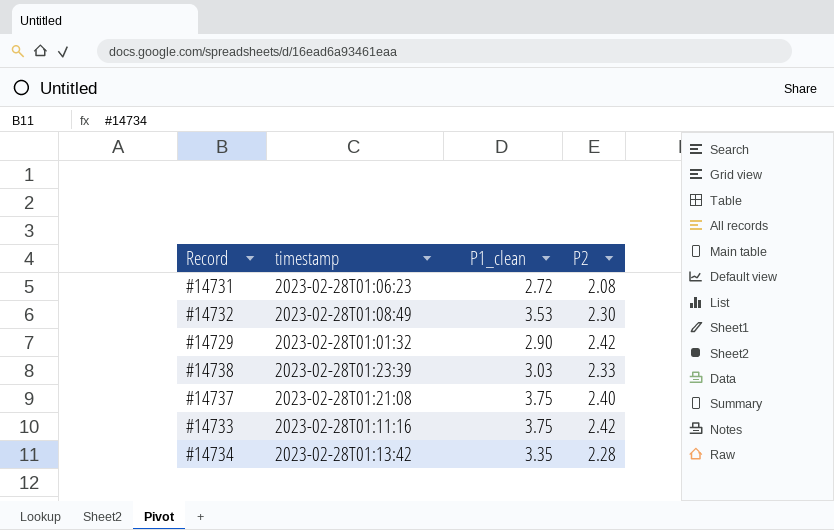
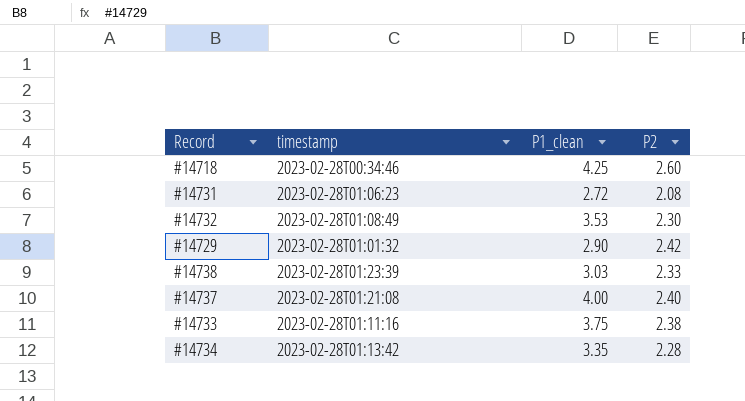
row #14718: none -> 2023-02-28T00:34:46 | 4.25 | 2.60
#14737 | P1_clean: 3.75 -> 4.00
#14733 | P2: 2.42 -> 2.38

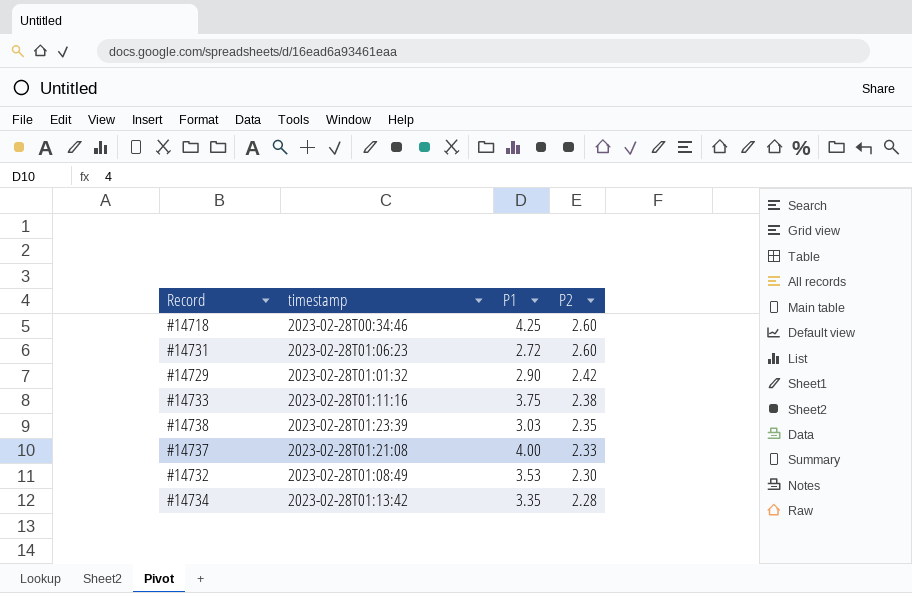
row order: none -> P2 descending
column name: P1_clean -> P1
#14731 | P2: 2.08 -> 2.60
#14738 | P2: 2.33 -> 2.35
#14737 | P2: 2.40 -> 2.33

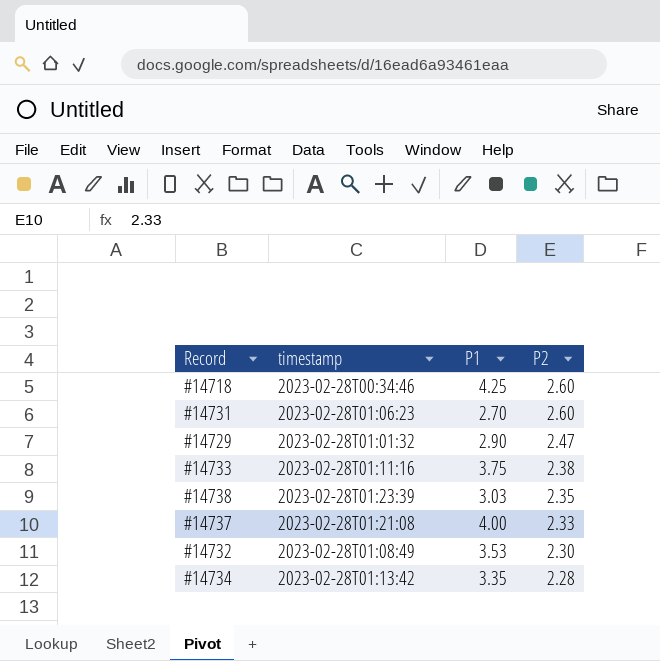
#14731 | P1: 2.72 -> 2.70
#14729 | P2: 2.42 -> 2.47

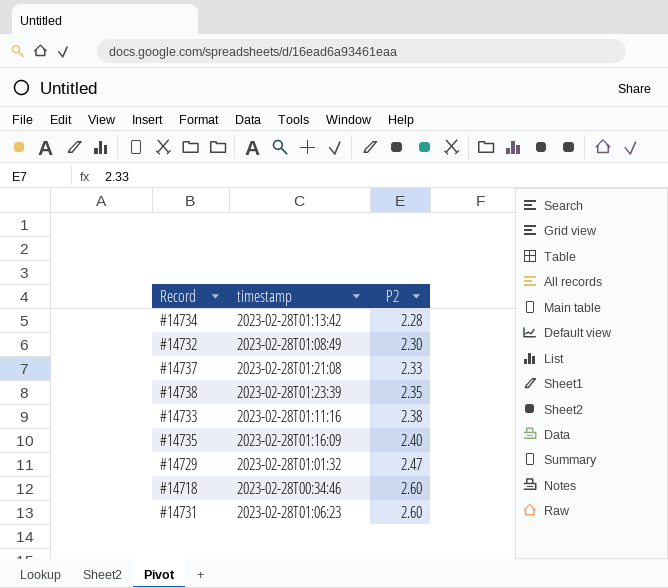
row order: P2 descending -> P2 ascending
column P1 | position: 3 -> none
row #14735: none -> 2023-02-28T01:16:09 | 2.40

